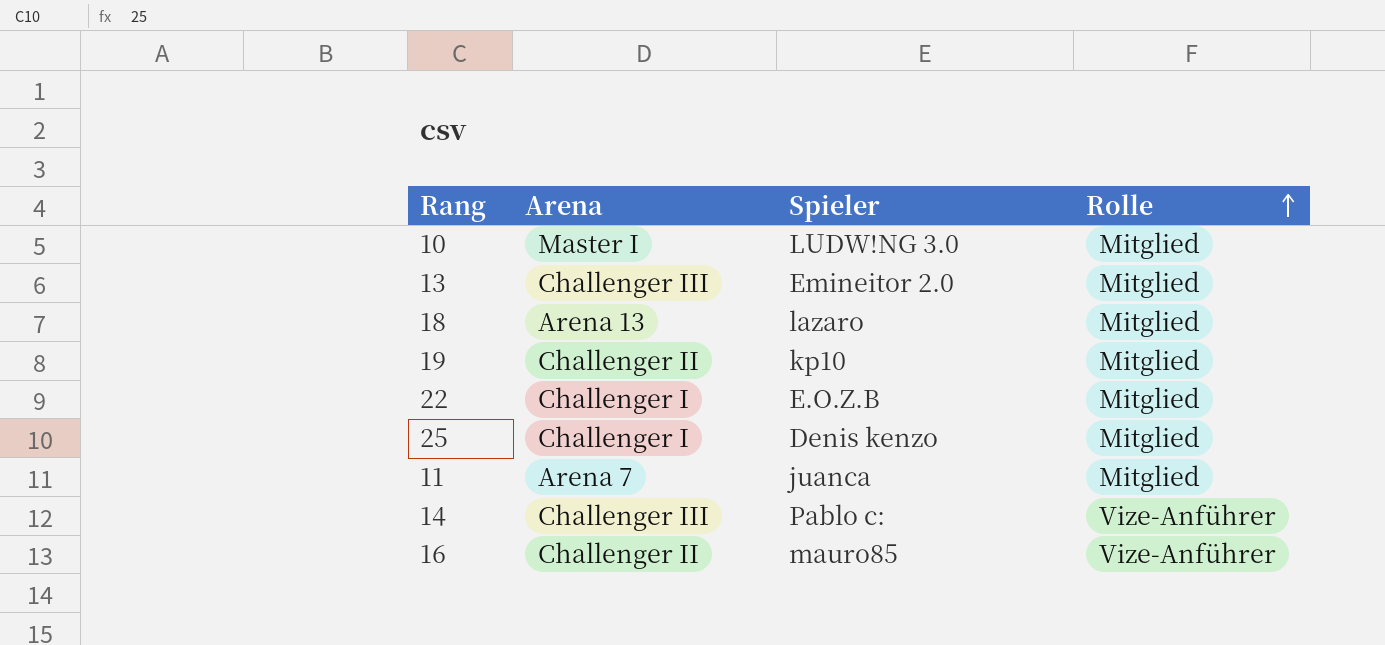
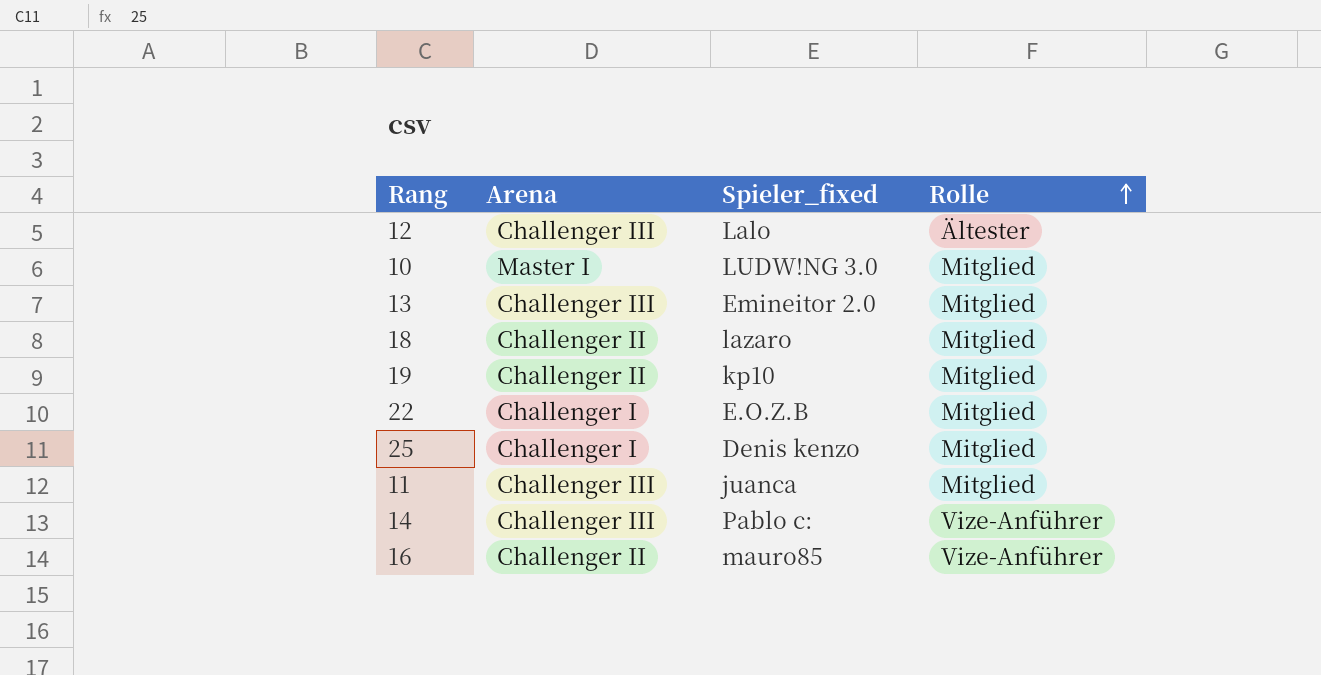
column name: Spieler -> Spieler_fixed
row 12: none -> Challenger III | Lalo | Ältester
18 | Arena: Arena 13 -> Challenger II
11 | Arena: Arena 7 -> Challenger III

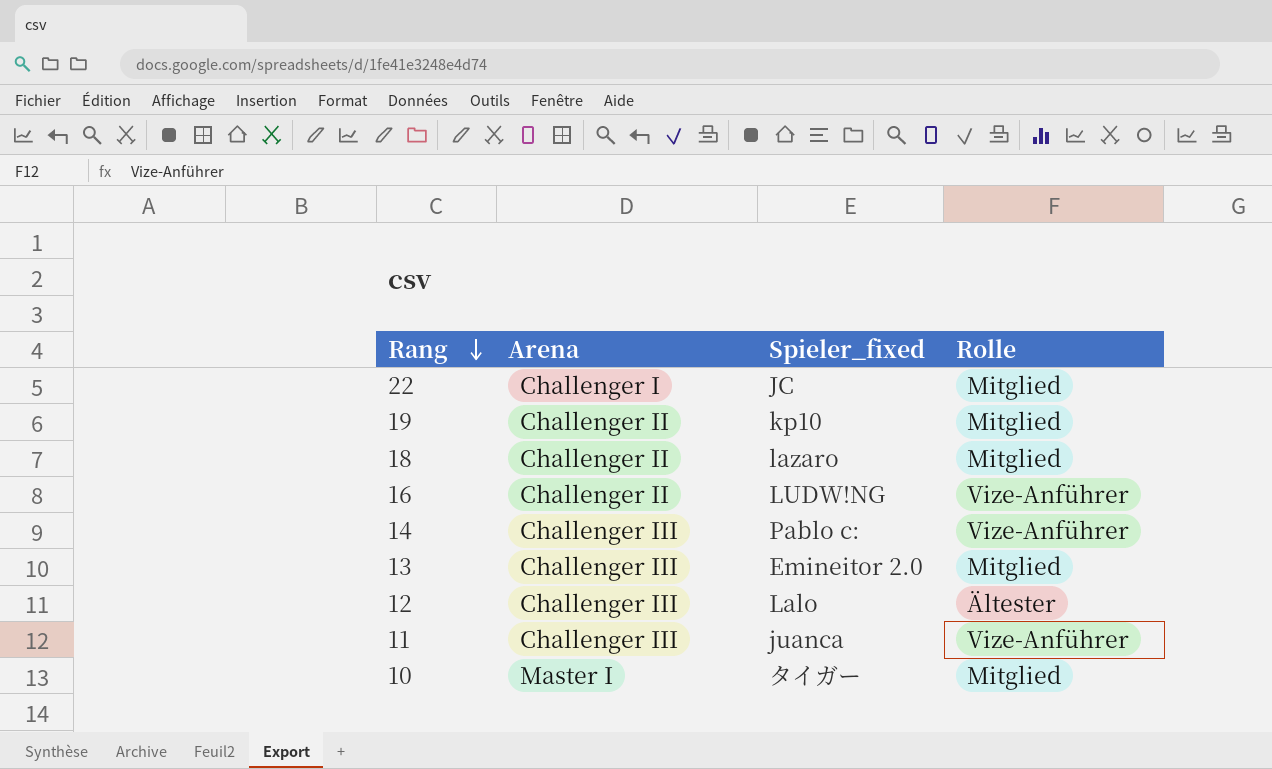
row order: Rolle ascending -> Rang descending
row 25: Challenger I | Denis kenzo | Mitglied -> none
22 | Spieler_fixed: E.O.Z.B -> JC
16 | Spieler_fixed: mauro85 -> LUDW!NG
11 | Rolle: Mitglied -> Vize-Anführer
10 | Spieler_fixed: LUDW!NG 3.0 -> タイガー

